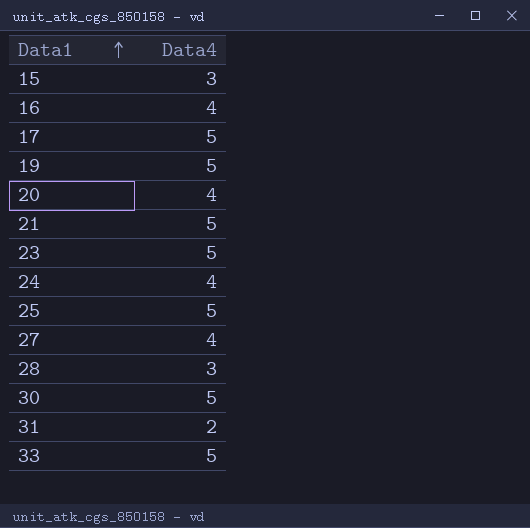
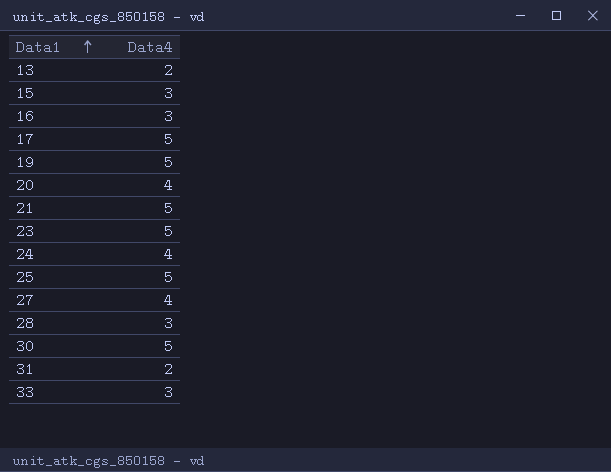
row 13: none -> 2
16 | Data4: 4 -> 3
33 | Data4: 5 -> 3

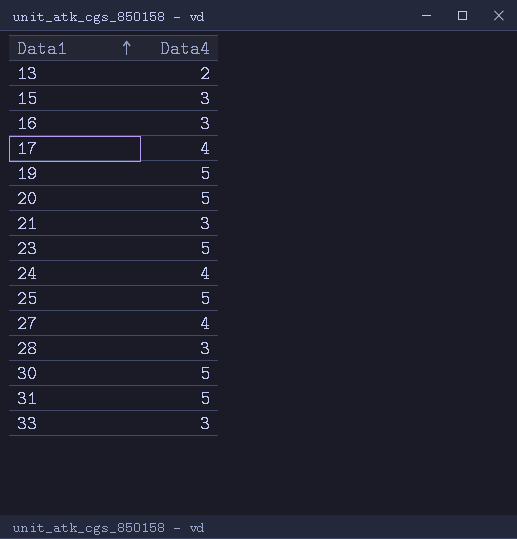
17 | Data4: 5 -> 4
20 | Data4: 4 -> 5
21 | Data4: 5 -> 3
31 | Data4: 2 -> 5

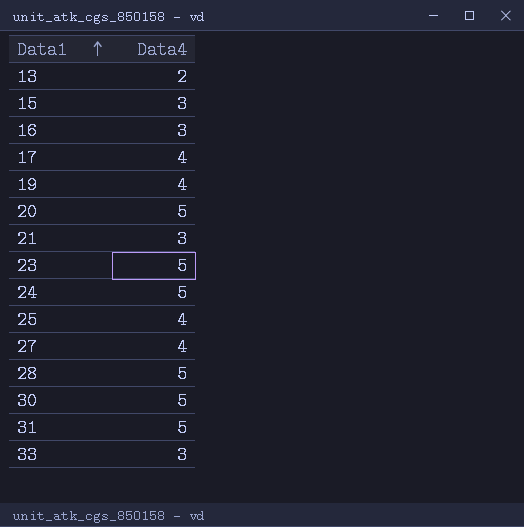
19 | Data4: 5 -> 4
24 | Data4: 4 -> 5
25 | Data4: 5 -> 4
28 | Data4: 3 -> 5

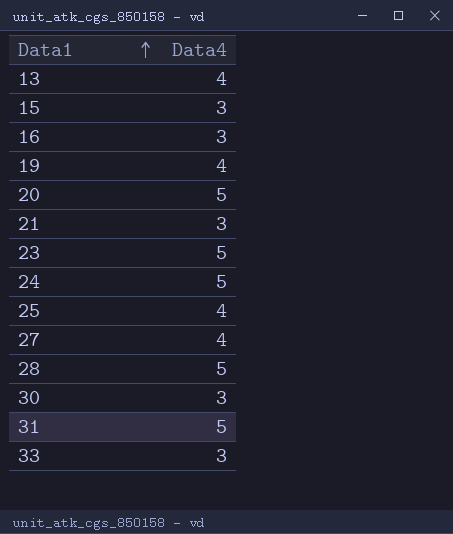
row 17: 4 -> none
13 | Data4: 2 -> 4
30 | Data4: 5 -> 3

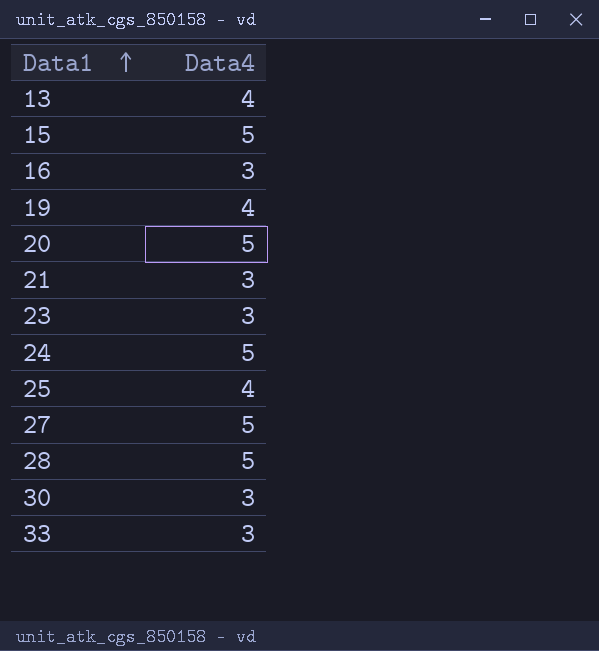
row 31: 5 -> none
15 | Data4: 3 -> 5
23 | Data4: 5 -> 3
27 | Data4: 4 -> 5

